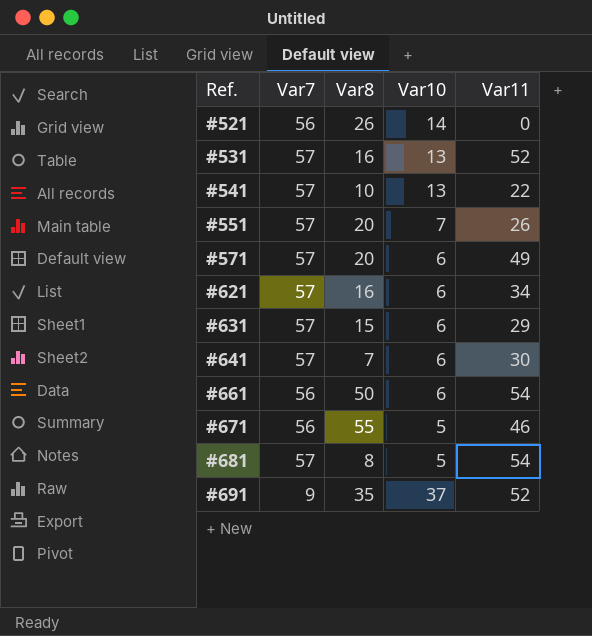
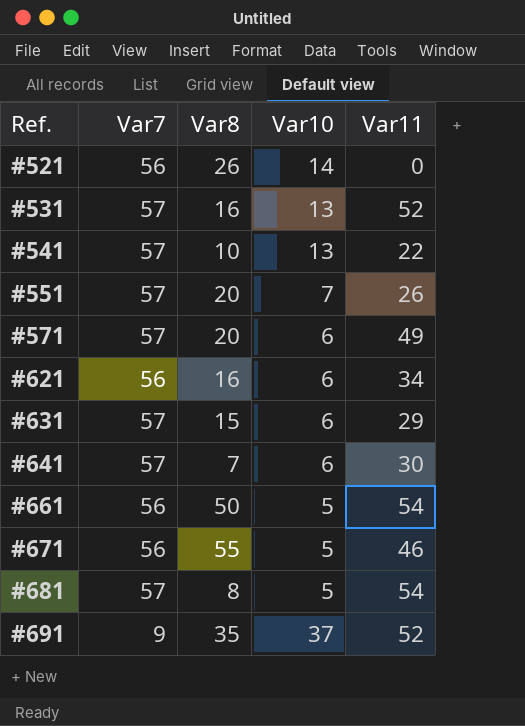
#621 | Var7: 57 -> 56
#661 | Var10: 6 -> 5

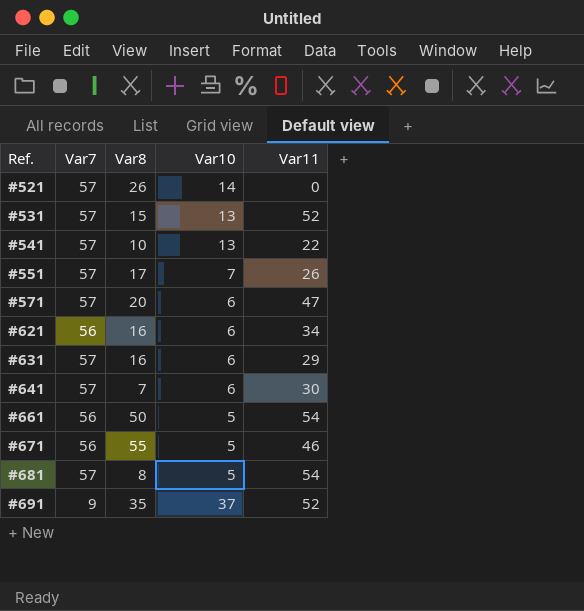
#521 | Var7: 56 -> 57
#531 | Var8: 16 -> 15
#551 | Var8: 20 -> 17
#571 | Var11: 49 -> 47
#631 | Var8: 15 -> 16

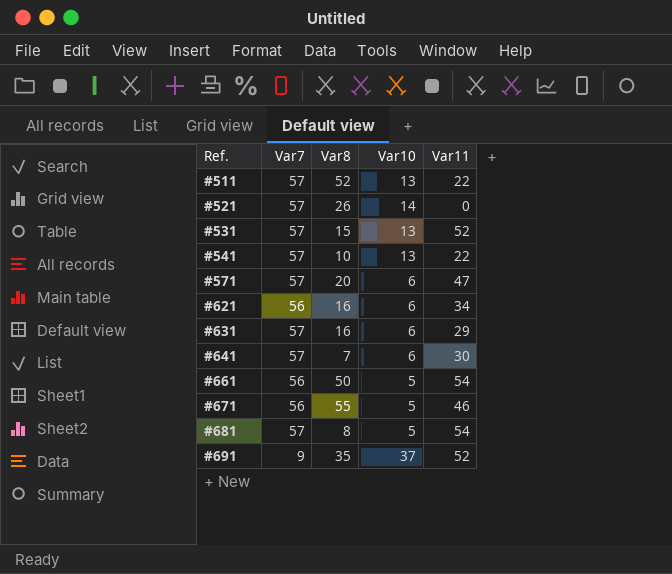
row #551: 57 | 17 | 7 | 26 -> none
row #511: none -> 57 | 52 | 13 | 22

